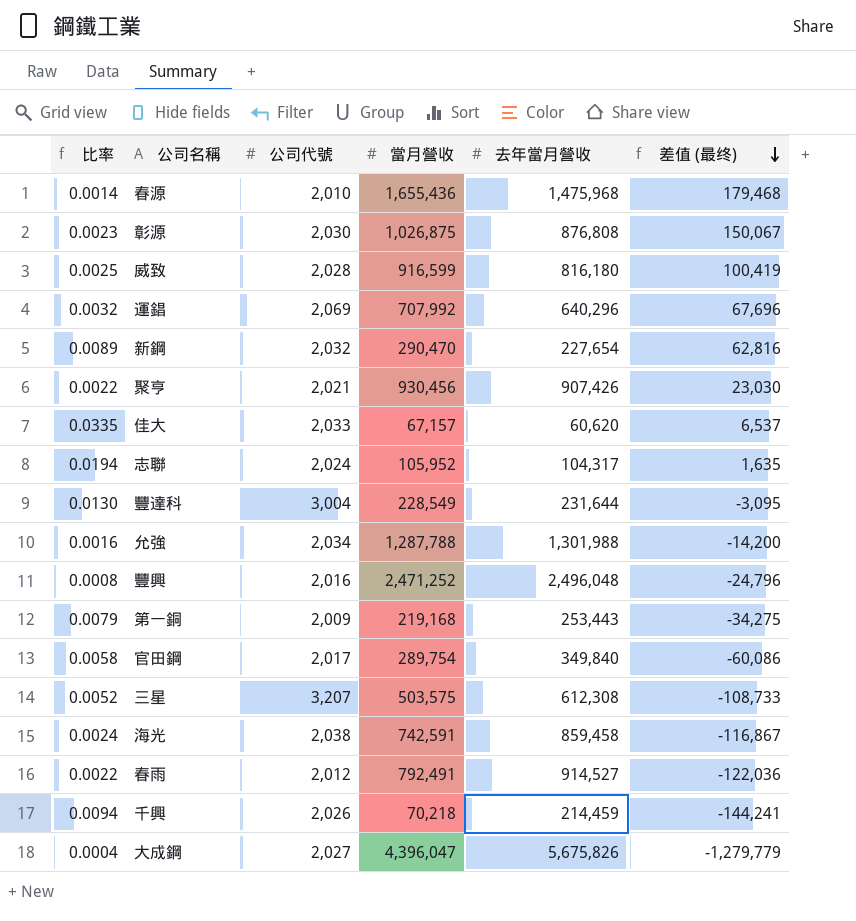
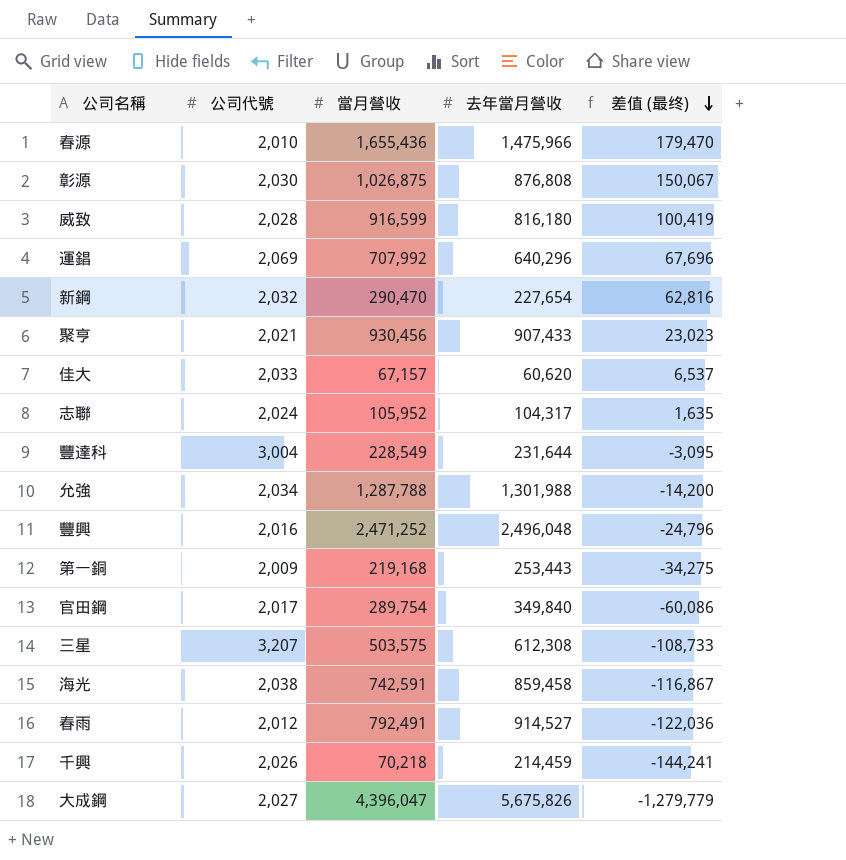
column 比率 | formula: [公司代號] / [去年當月營收] -> none
春源 | 去年當月營收: 1,475,968 -> 1,475,966
春源 | 差值 (最终): 179,468 -> 179,470
聚亨 | 去年當月營收: 907,426 -> 907,433
聚亨 | 差值 (最终): 23,030 -> 23,023

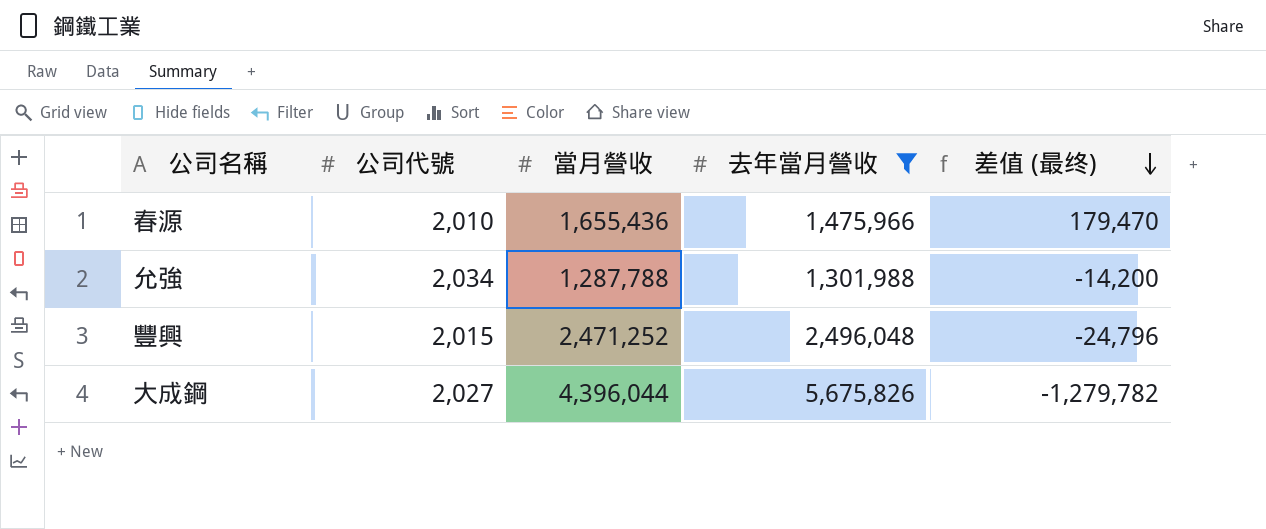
filter: none -> 去年當月營收 >= 1,301,988
豐興 | 公司代號: 2,016 -> 2,015
大成鋼 | 當月營收: 4,396,047 -> 4,396,044
大成鋼 | 差值 (最终): -1,279,779 -> -1,279,782

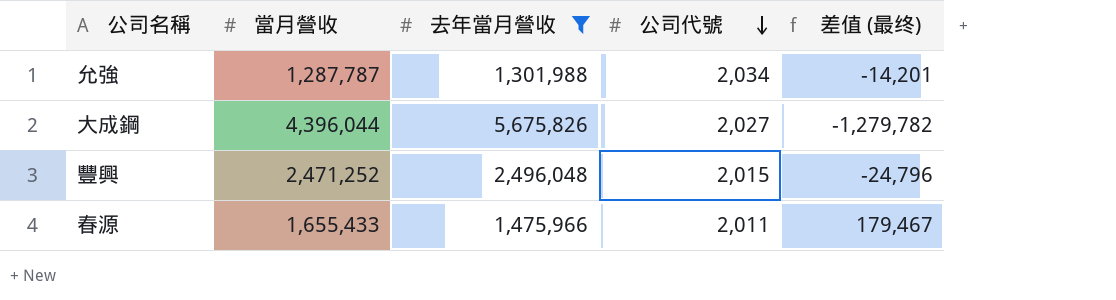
row order: 差值 (最终) descending -> 公司代號 descending
column 公司代號 | position: 2 -> 4
允強 | 當月營收: 1,287,788 -> 1,287,787
允強 | 差值 (最终): -14,200 -> -14,201
春源 | 當月營收: 1,655,436 -> 1,655,433
春源 | 公司代號: 2,010 -> 2,011
春源 | 差值 (最终): 179,470 -> 179,467

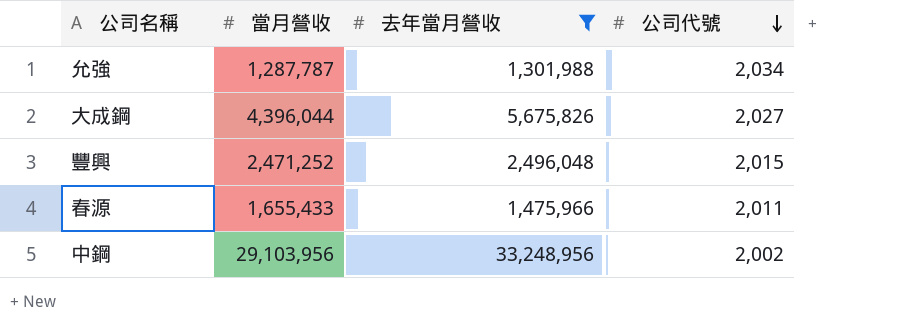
column 差值 (最终) | formula: [當月營收] - [去年當月營收] -> none
row 中鋼: none -> 29,103,956 | 33,248,956 | 2,002

